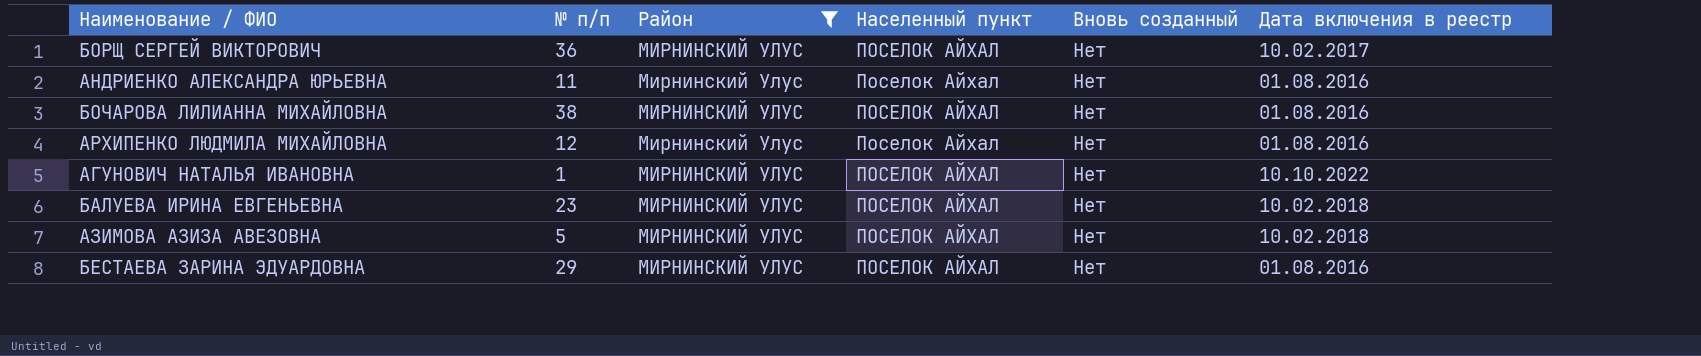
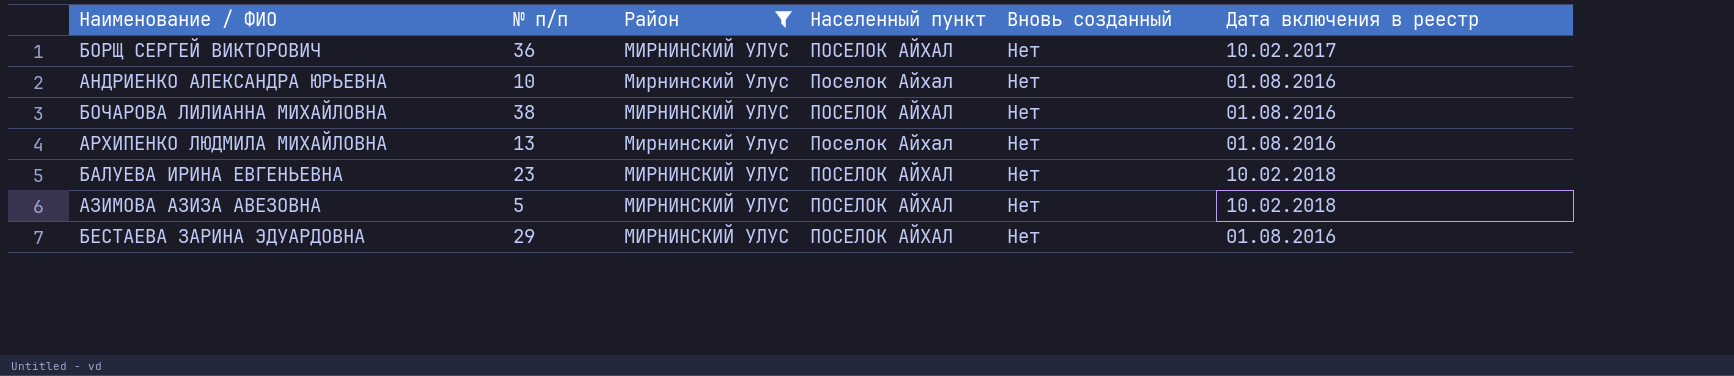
row АГУНОВИЧ НАТАЛЬЯ ИВАНОВНА: 1 | МИРНИНСКИЙ УЛУС | ПОСЕЛОК АЙХАЛ | Нет | 10.10.2022 -> none
АНДРИЕНКО АЛЕКСАНДРА ЮРЬЕВНА | № п/п: 11 -> 10
АРХИПЕНКО ЛЮДМИЛА МИХАЙЛОВНА | № п/п: 12 -> 13

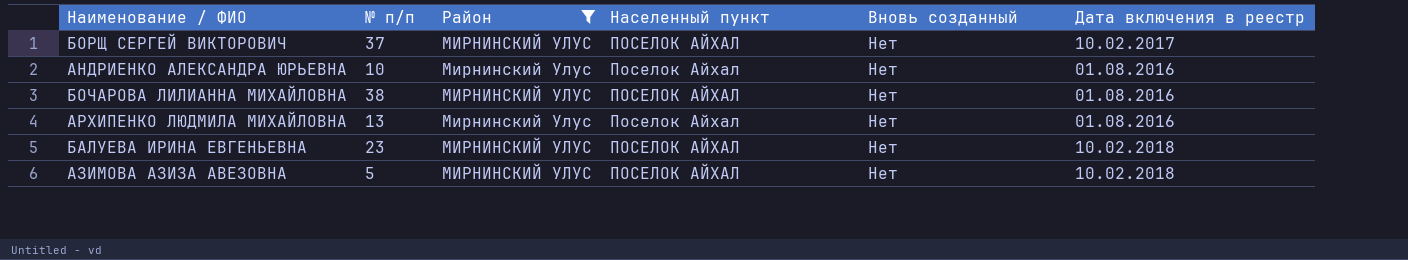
row БЕСТАЕВА ЗАРИНА ЭДУАРДОВНА: 29 | МИРНИНСКИЙ УЛУС | ПОСЕЛОК АЙХАЛ | Нет | 01.08.2016 -> none
БОРЩ СЕРГЕЙ ВИКТОРОВИЧ | № п/п: 36 -> 37

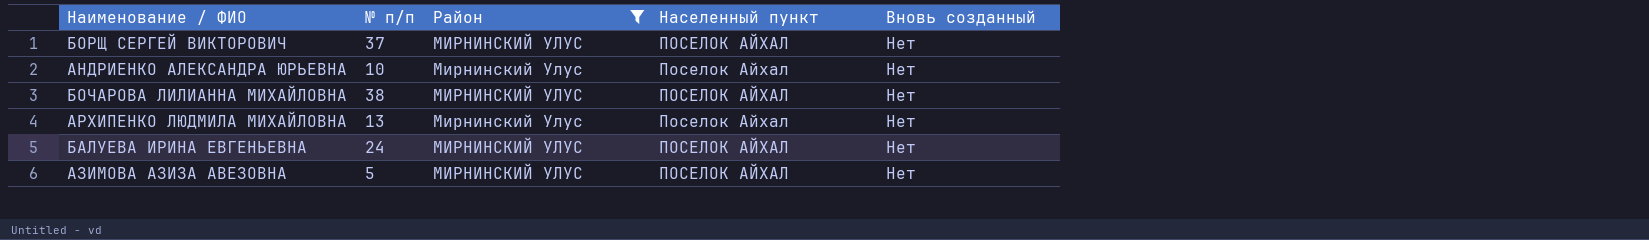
column Дата включения в реестр | position: 6 -> none
БАЛУЕВА ИРИНА ЕВГЕНЬЕВНА | № п/п: 23 -> 24

